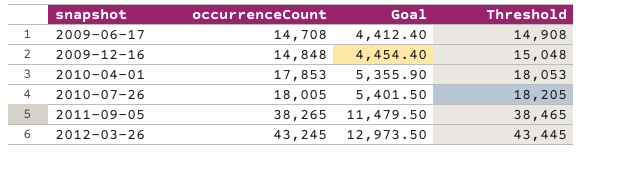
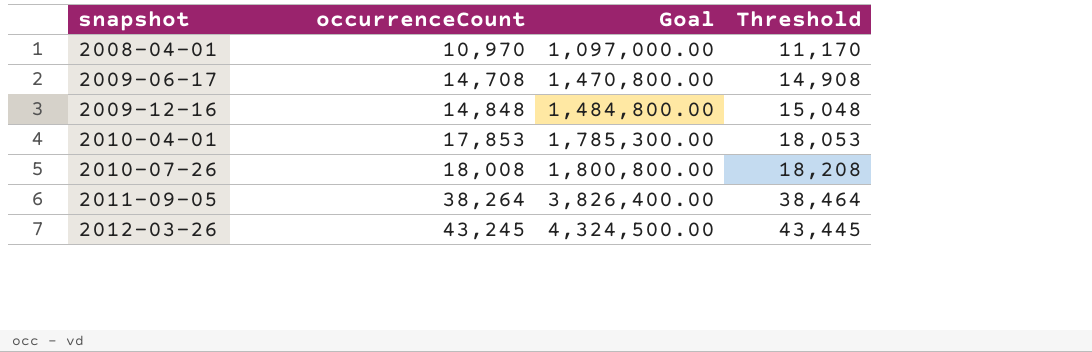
column Goal | formula: [occurrenceCount] * 0.3 -> [occurrenceCount] * 100
row 2008-04-01: none -> 10,970 | 1,097,000.00 | 11,170
2010-07-26 | occurrenceCount: 18,005 -> 18,008
2010-07-26 | Threshold: 18,205 -> 18,208
2011-09-05 | occurrenceCount: 38,265 -> 38,264
2011-09-05 | Threshold: 38,465 -> 38,464

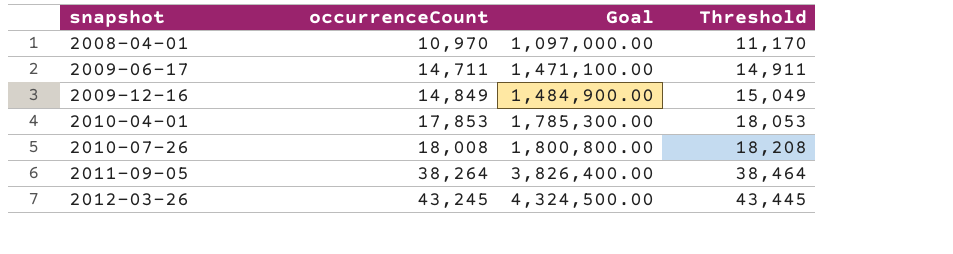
2009-06-17 | occurrenceCount: 14,708 -> 14,711
2009-06-17 | Goal: 1,470,800.00 -> 1,471,100.00
2009-06-17 | Threshold: 14,908 -> 14,911
2009-12-16 | occurrenceCount: 14,848 -> 14,849
2009-12-16 | Goal: 1,484,800.00 -> 1,484,900.00
2009-12-16 | Threshold: 15,048 -> 15,049

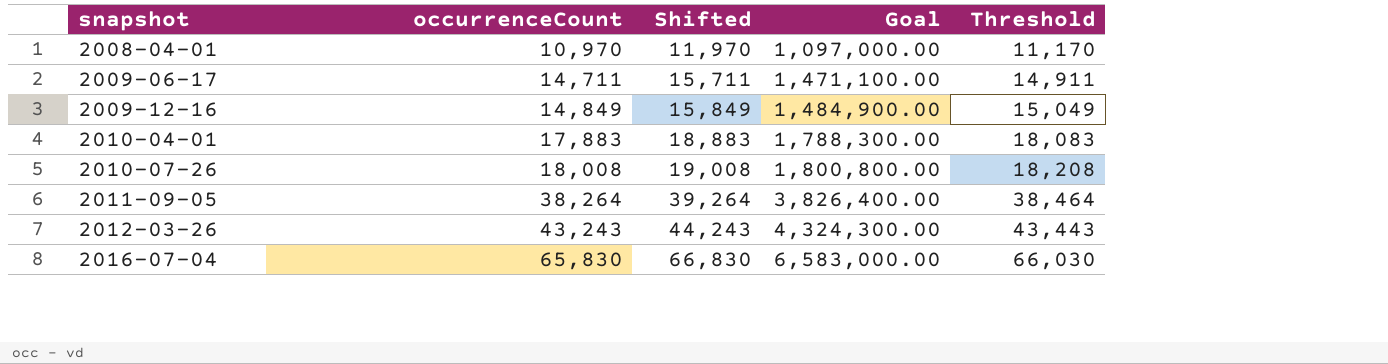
column Shifted | formula: none -> [occurrenceCount] + 1000
2010-04-01 | occurrenceCount: 17,853 -> 17,883
2010-04-01 | Goal: 1,785,300.00 -> 1,788,300.00
2010-04-01 | Threshold: 18,053 -> 18,083
2012-03-26 | occurrenceCount: 43,245 -> 43,243
2012-03-26 | Goal: 4,324,500.00 -> 4,324,300.00
2012-03-26 | Threshold: 43,445 -> 43,443
row 2016-07-04: none -> 65,830 | 66,830 | 6,583,000.00 | 66,030

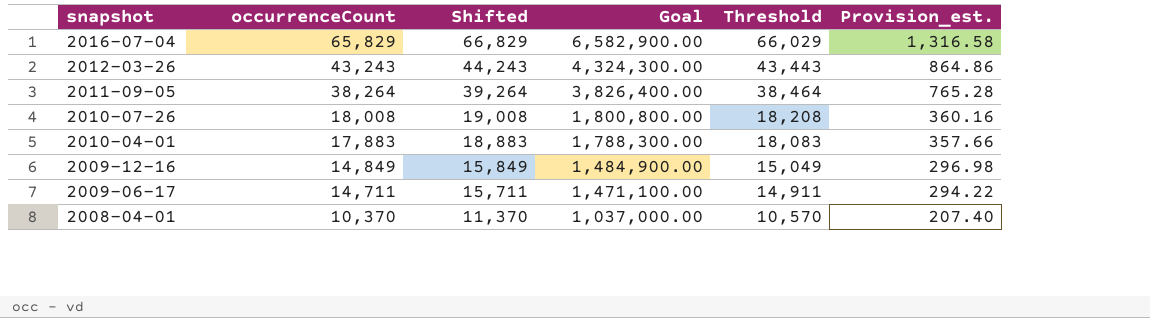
row order: snapshot ascending -> snapshot descending
column Provision_est. | formula: none -> [occurrenceCount] * 0.02
2016-07-04 | occurrenceCount: 65,830 -> 65,829
2016-07-04 | Shifted: 66,830 -> 66,829
2016-07-04 | Goal: 6,583,000.00 -> 6,582,900.00
2016-07-04 | Threshold: 66,030 -> 66,029
2008-04-01 | occurrenceCount: 10,970 -> 10,370
2008-04-01 | Shifted: 11,970 -> 11,370
2008-04-01 | Goal: 1,097,000.00 -> 1,037,000.00
2008-04-01 | Threshold: 11,170 -> 10,570

